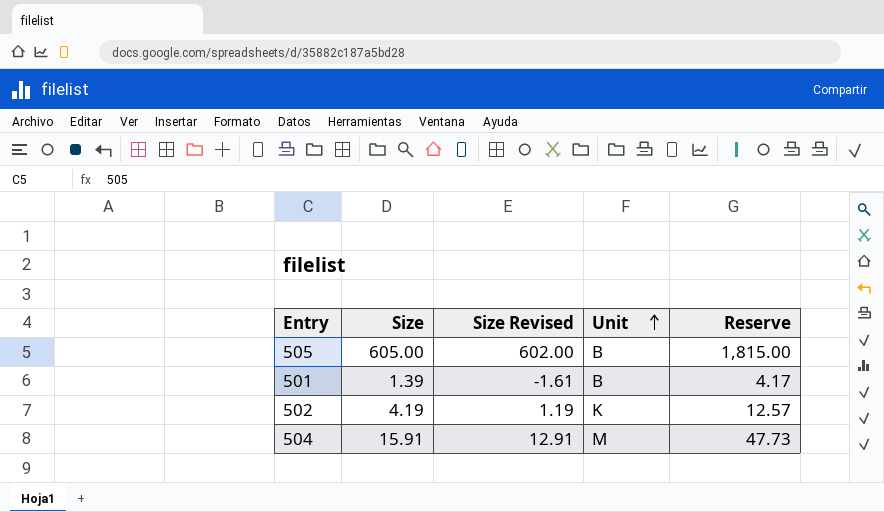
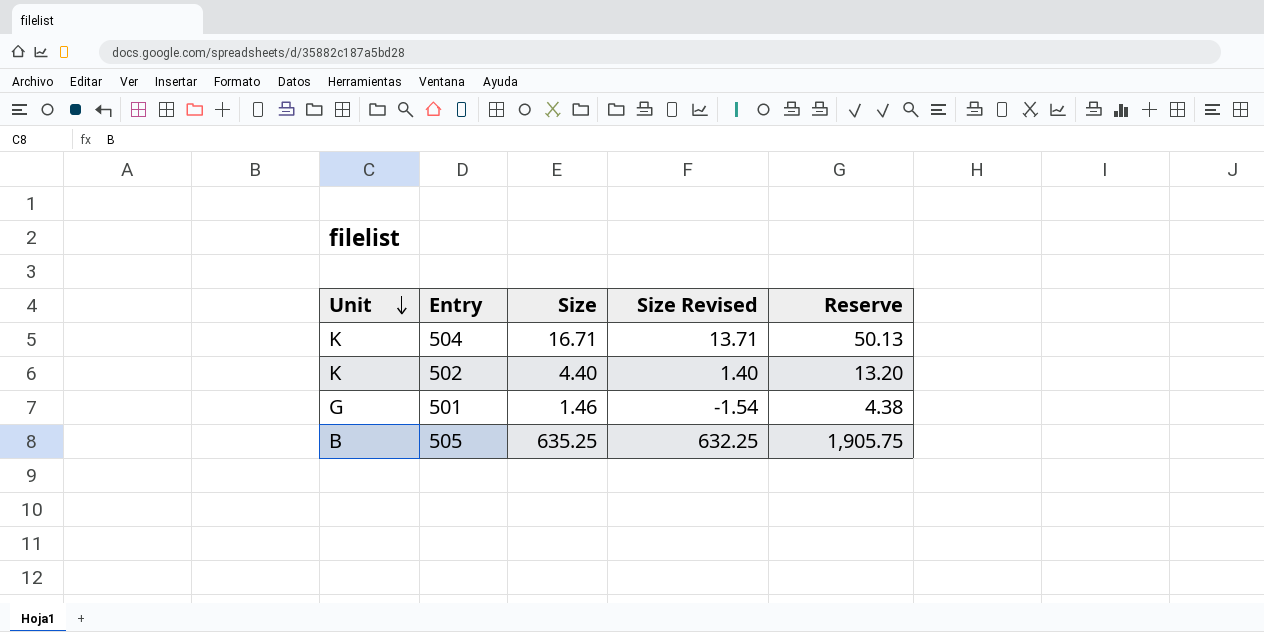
row order: Unit ascending -> Unit descending
column Unit | position: 4 -> 1
504 | Unit: M -> K
504 | Size: 15.91 -> 16.71
504 | Size Revised: 12.91 -> 13.71
504 | Reserve: 47.73 -> 50.13
502 | Size: 4.19 -> 4.40
502 | Size Revised: 1.19 -> 1.40
502 | Reserve: 12.57 -> 13.20
501 | Unit: B -> G
501 | Size: 1.39 -> 1.46
501 | Size Revised: -1.61 -> -1.54
501 | Reserve: 4.17 -> 4.38
505 | Size: 605.00 -> 635.25
505 | Size Revised: 602.00 -> 632.25
505 | Reserve: 1,815.00 -> 1,905.75

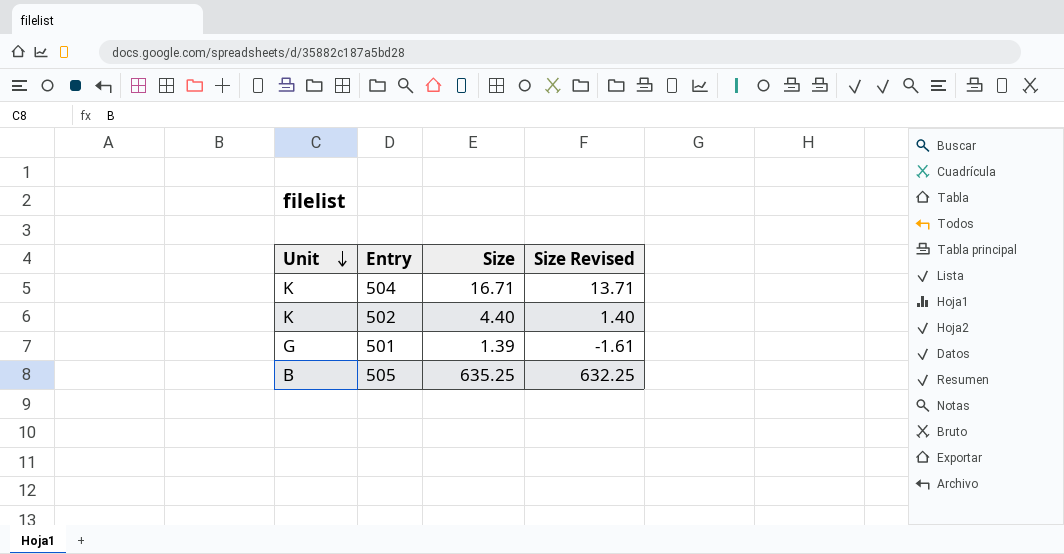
column Reserve | formula: [Size] * 3 -> none
501 | Size: 1.46 -> 1.39
501 | Size Revised: -1.54 -> -1.61

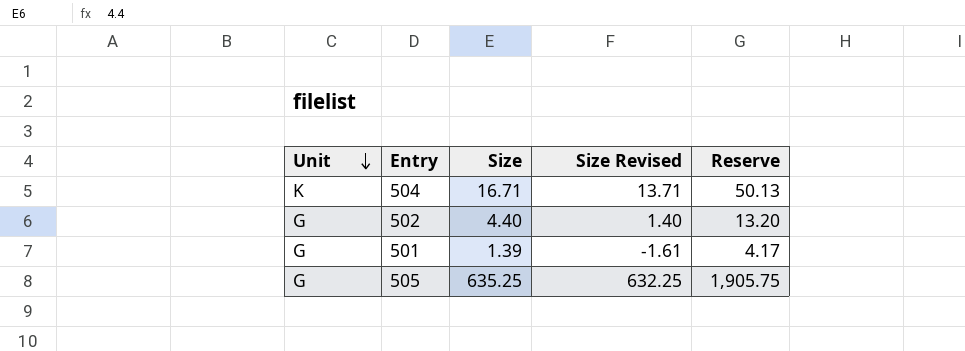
column Reserve | formula: none -> [Size] * 3
502 | Unit: K -> G
505 | Unit: B -> G

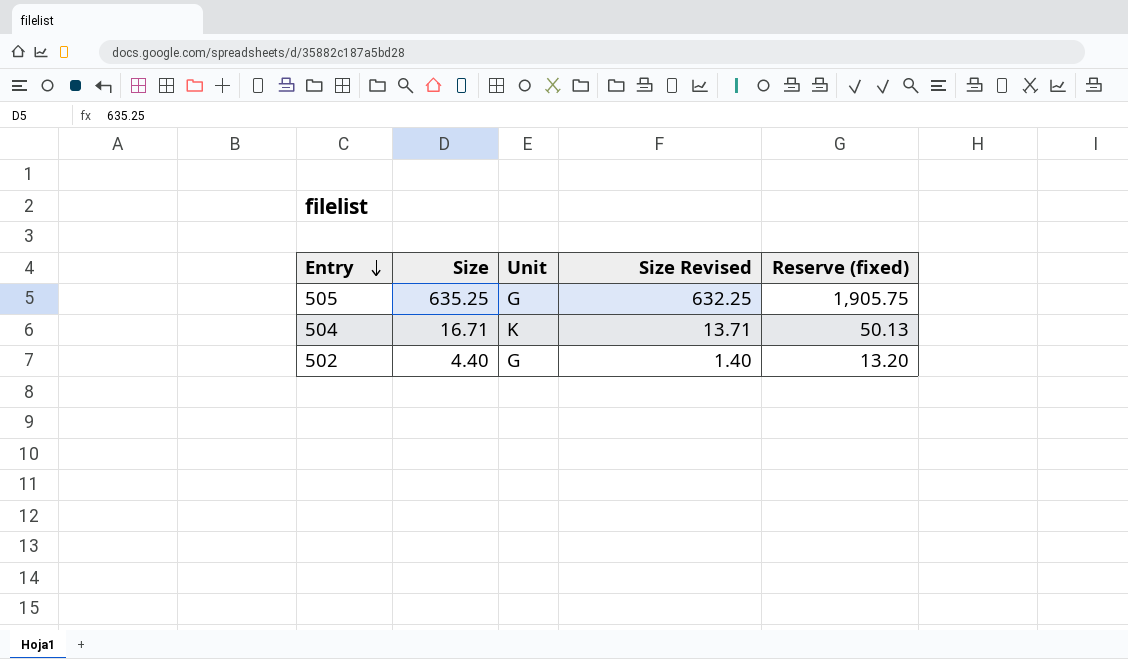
row order: Unit descending -> Entry descending
column Unit | position: 1 -> 3
column name: Reserve -> Reserve (fixed)
row 501: G | 1.39 | -1.61 | 4.17 -> none

